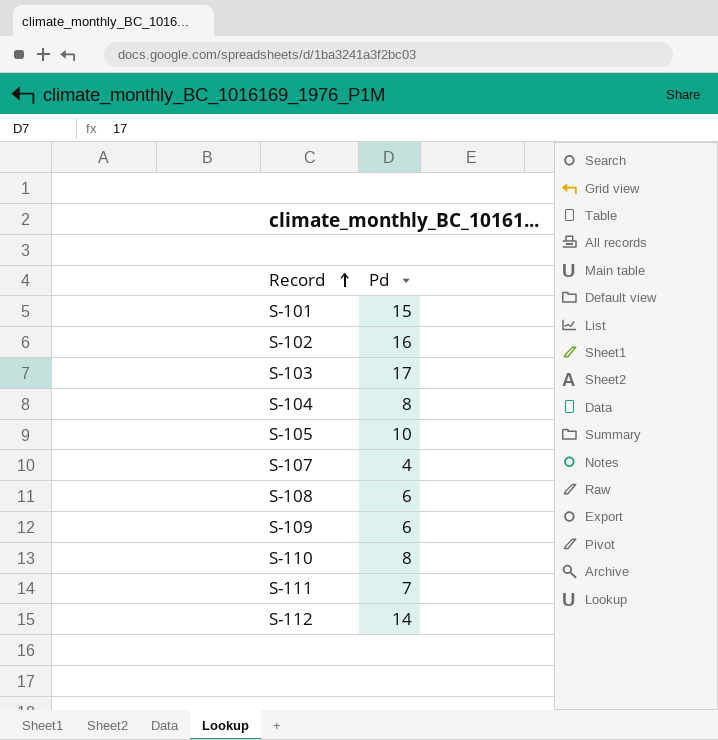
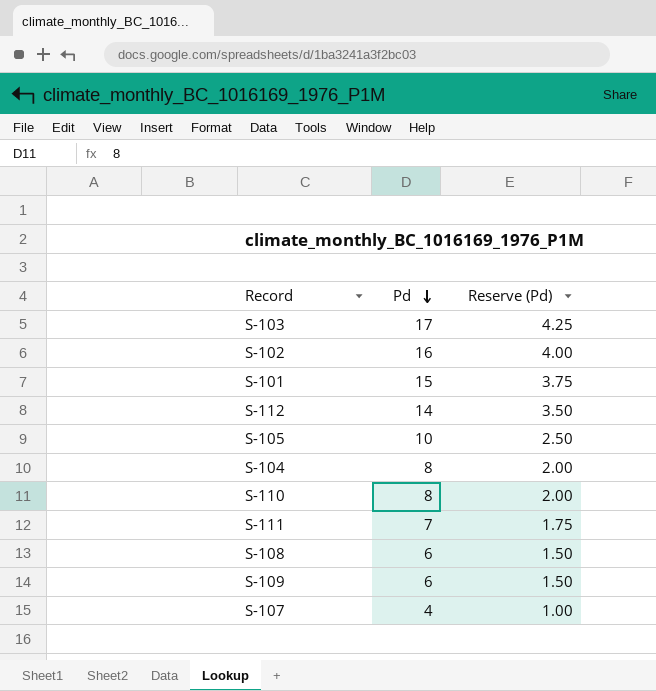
row order: Record ascending -> Pd descending
column Reserve (Pd) | formula: none -> [Pd] * 0.25

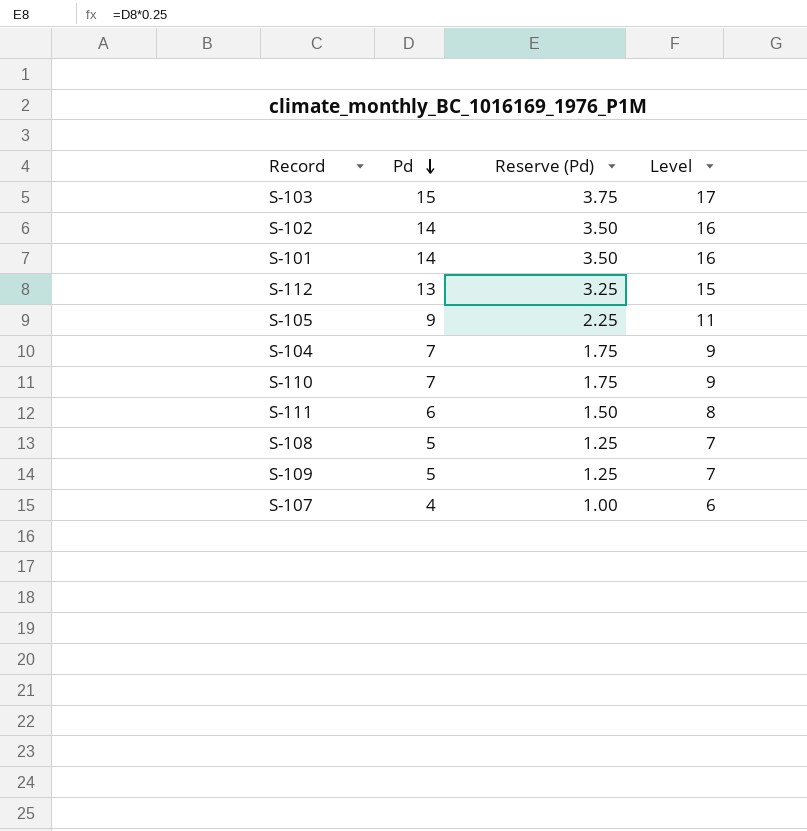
column Level | formula: none -> [Pd] + 2
S-103 | Pd: 17 -> 15
S-103 | Reserve (Pd): 4.25 -> 3.75
S-102 | Pd: 16 -> 14
S-102 | Reserve (Pd): 4.00 -> 3.50
S-101 | Pd: 15 -> 14
S-101 | Reserve (Pd): 3.75 -> 3.50
S-112 | Pd: 14 -> 13
S-112 | Reserve (Pd): 3.50 -> 3.25
S-105 | Pd: 10 -> 9
S-105 | Reserve (Pd): 2.50 -> 2.25
S-104 | Pd: 8 -> 7
S-104 | Reserve (Pd): 2.00 -> 1.75
S-110 | Pd: 8 -> 7
S-110 | Reserve (Pd): 2.00 -> 1.75
S-111 | Pd: 7 -> 6
S-111 | Reserve (Pd): 1.75 -> 1.50
S-108 | Pd: 6 -> 5
S-108 | Reserve (Pd): 1.50 -> 1.25
S-109 | Pd: 6 -> 5
S-109 | Reserve (Pd): 1.50 -> 1.25

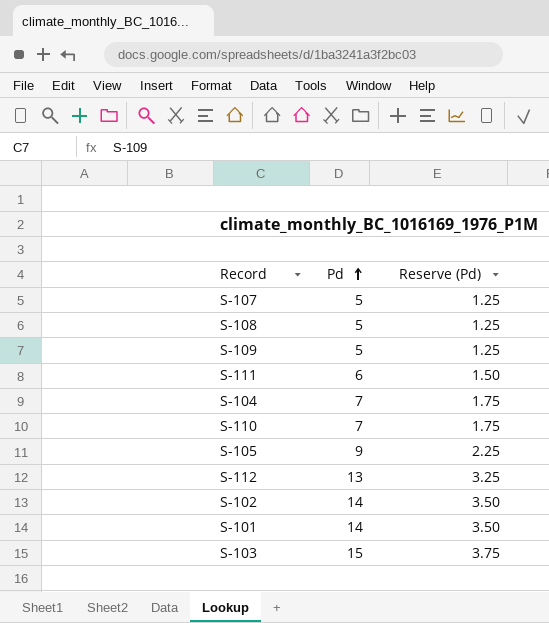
row order: Pd descending -> Pd ascending
column Level | formula: [Pd] + 2 -> none
S-107 | Pd: 4 -> 5
S-107 | Reserve (Pd): 1.00 -> 1.25

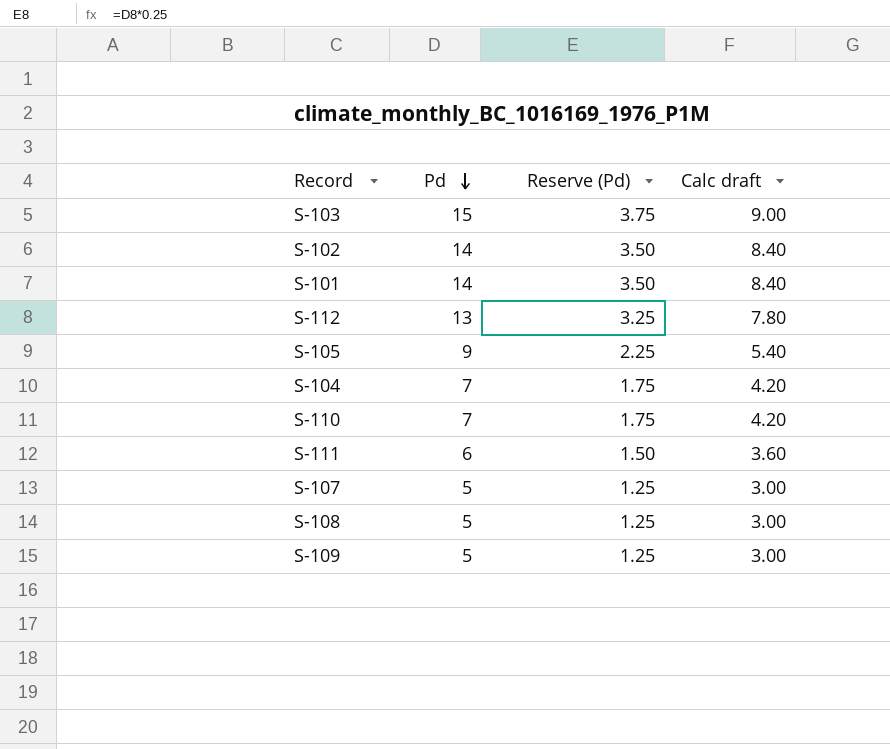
row order: Pd ascending -> Pd descending
column Calc draft | formula: none -> [Pd] * 0.6

